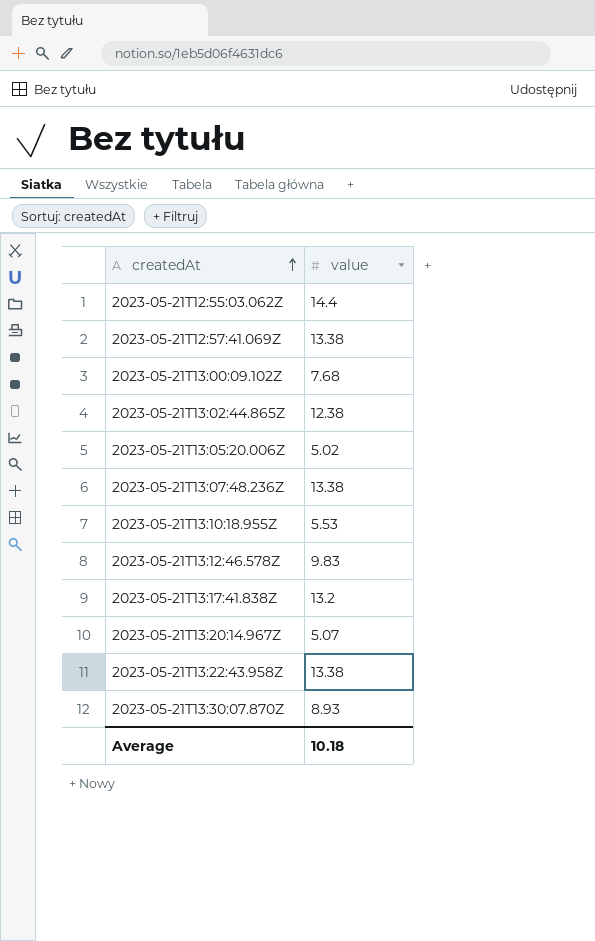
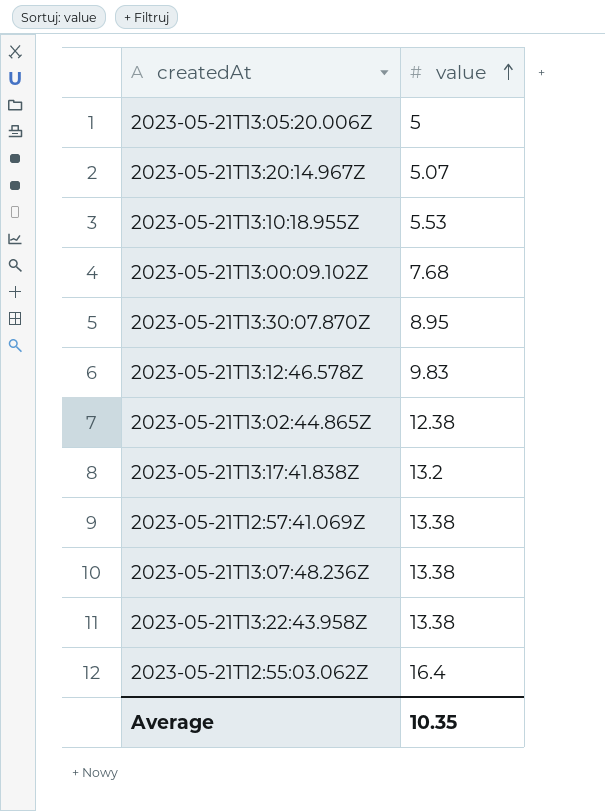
row order: createdAt ascending -> value ascending
2023-05-21T13:05:20.006Z | value: 5.02 -> 5
2023-05-21T13:30:07.870Z | value: 8.93 -> 8.95
2023-05-21T12:55:03.062Z | value: 14.4 -> 16.4
Average | value: 10.18 -> 10.35

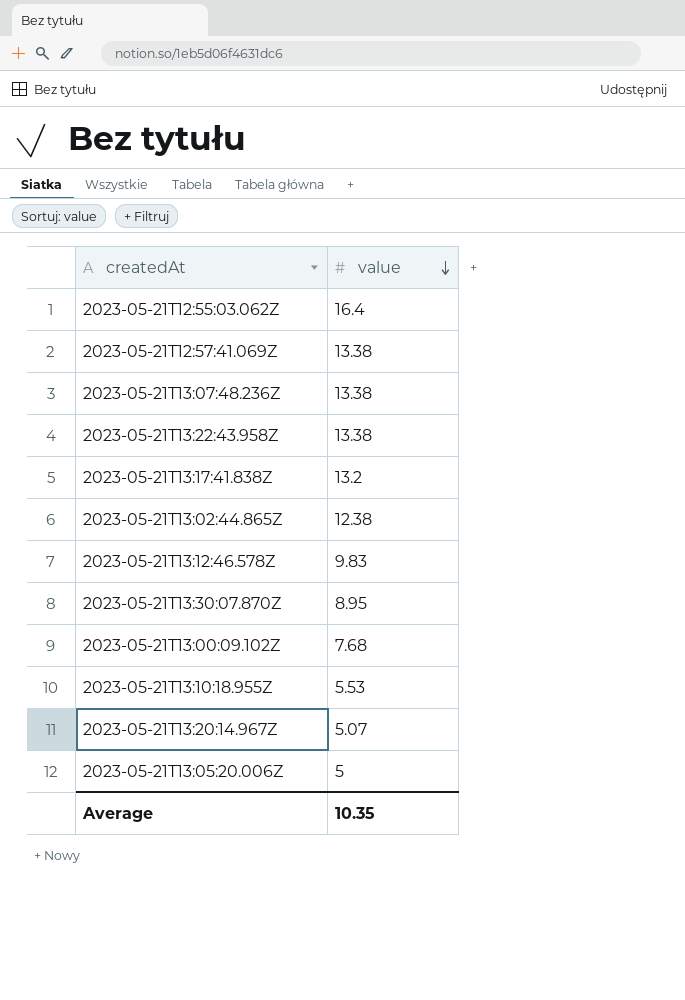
row order: value ascending -> value descending

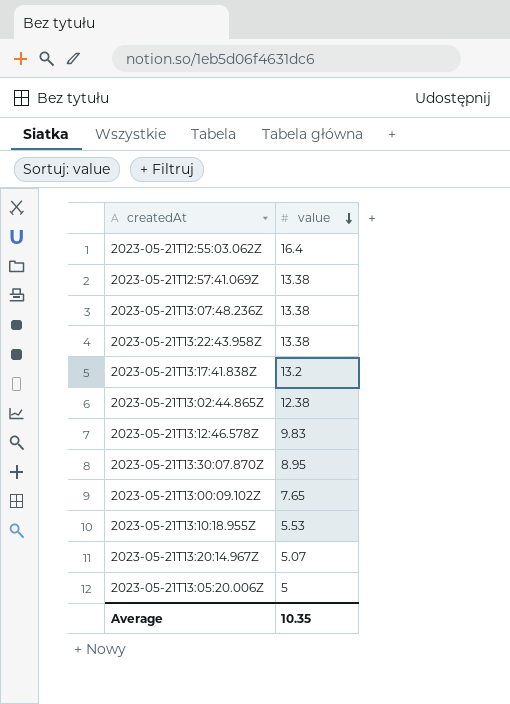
2023-05-21T13:00:09.102Z | value: 7.68 -> 7.65

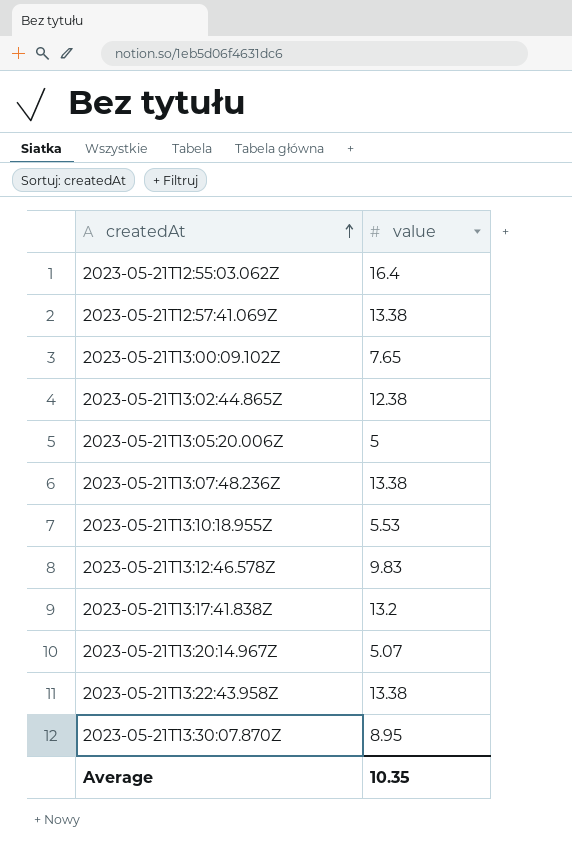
row order: value descending -> createdAt ascending

